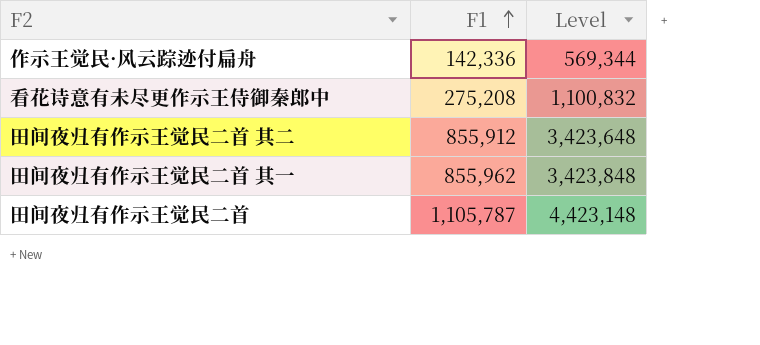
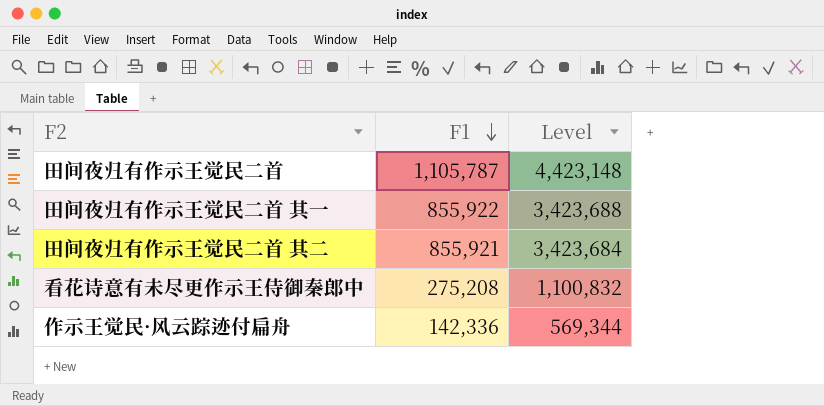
row order: F1 ascending -> F1 descending
田间夜归有作示王觉民二首 其一 | F1: 855,962 -> 855,922
田间夜归有作示王觉民二首 其一 | Level: 3,423,848 -> 3,423,688
田间夜归有作示王觉民二首 其二 | F1: 855,912 -> 855,921
田间夜归有作示王觉民二首 其二 | Level: 3,423,648 -> 3,423,684

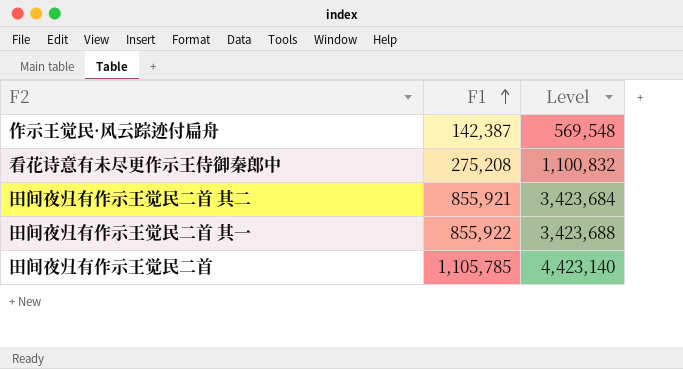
row order: F1 descending -> F1 ascending
作示王觉民·风云踪迹付扁舟 | F1: 142,336 -> 142,387
作示王觉民·风云踪迹付扁舟 | Level: 569,344 -> 569,548
田间夜归有作示王觉民二首 | F1: 1,105,787 -> 1,105,785
田间夜归有作示王觉民二首 | Level: 4,423,148 -> 4,423,140

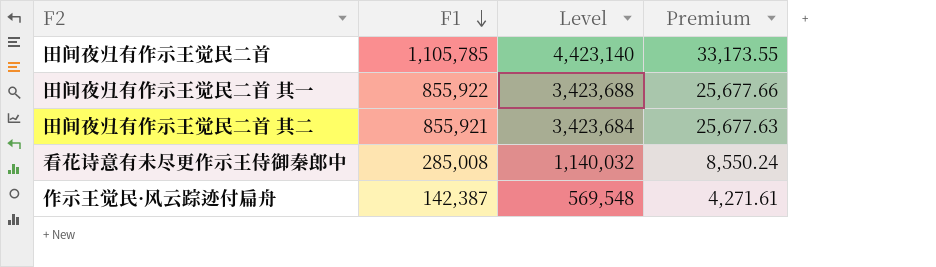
row order: F1 ascending -> F1 descending
column Premium | formula: none -> [F1] * 0.03
看花诗意有未尽更作示王侍御秦郎中 | F1: 275,208 -> 285,008
看花诗意有未尽更作示王侍御秦郎中 | Level: 1,100,832 -> 1,140,032

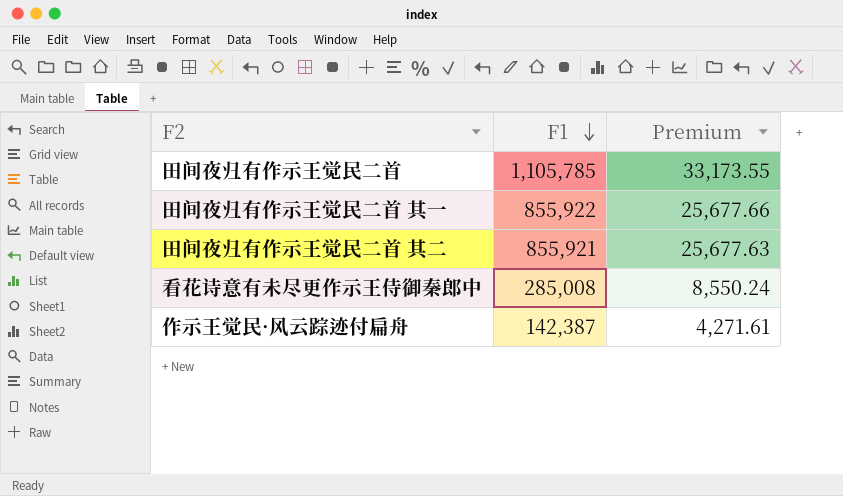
column Level | formula: [F1] * 4 -> none

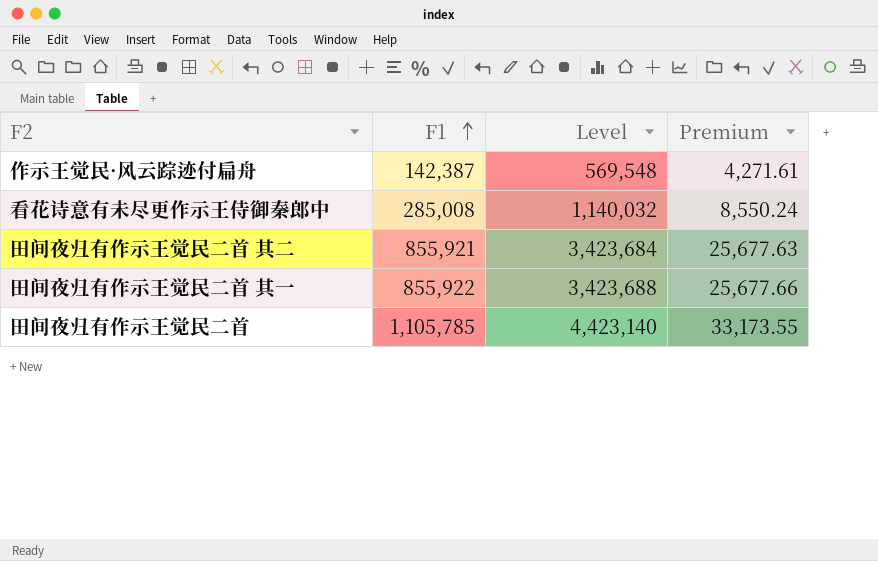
row order: F1 descending -> F1 ascending
column Level | formula: none -> [F1] * 4

